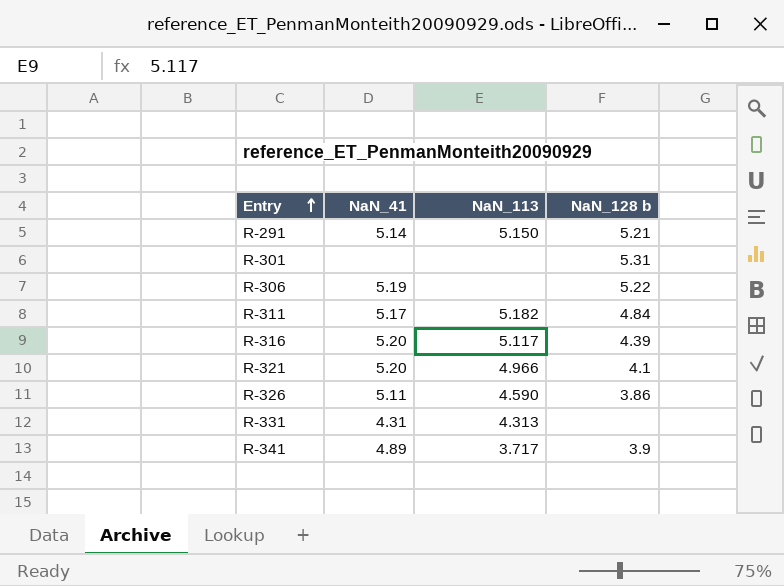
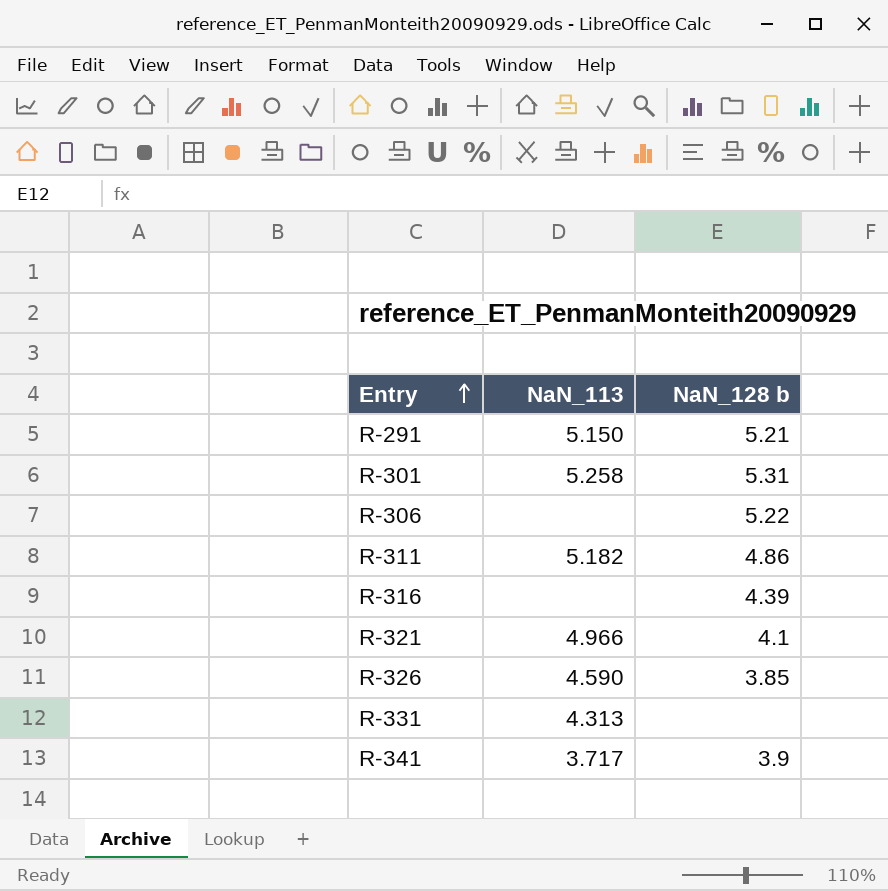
column NaN_41 | position: 2 -> none
R-301 | NaN_113: none -> 5.258
R-311 | NaN_128 b: 4.84 -> 4.86
R-316 | NaN_113: 5.117 -> none
R-326 | NaN_128 b: 3.86 -> 3.85

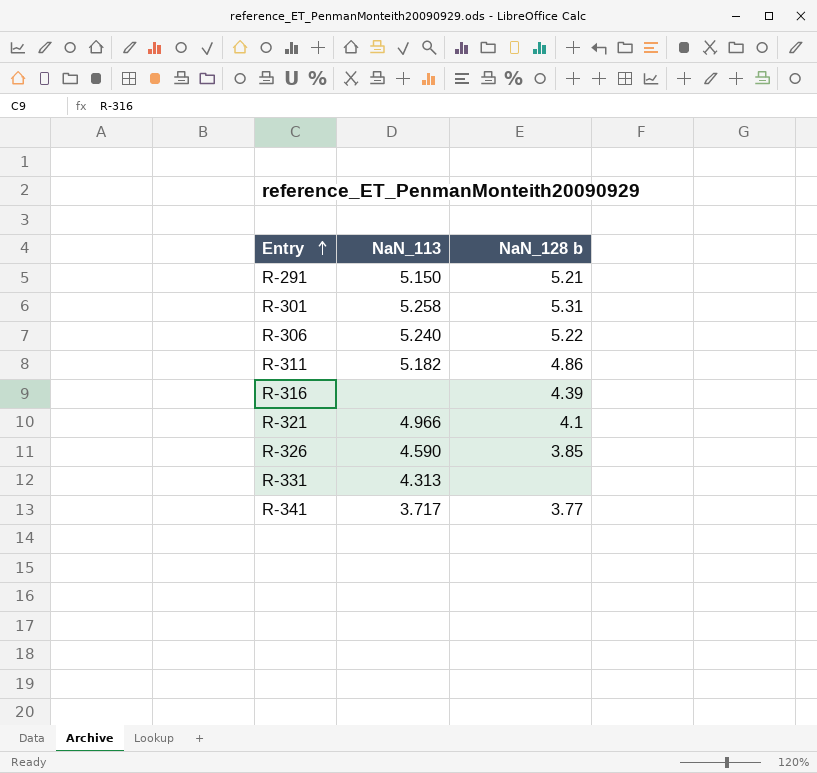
R-306 | NaN_113: none -> 5.240
R-341 | NaN_128 b: 3.9 -> 3.77

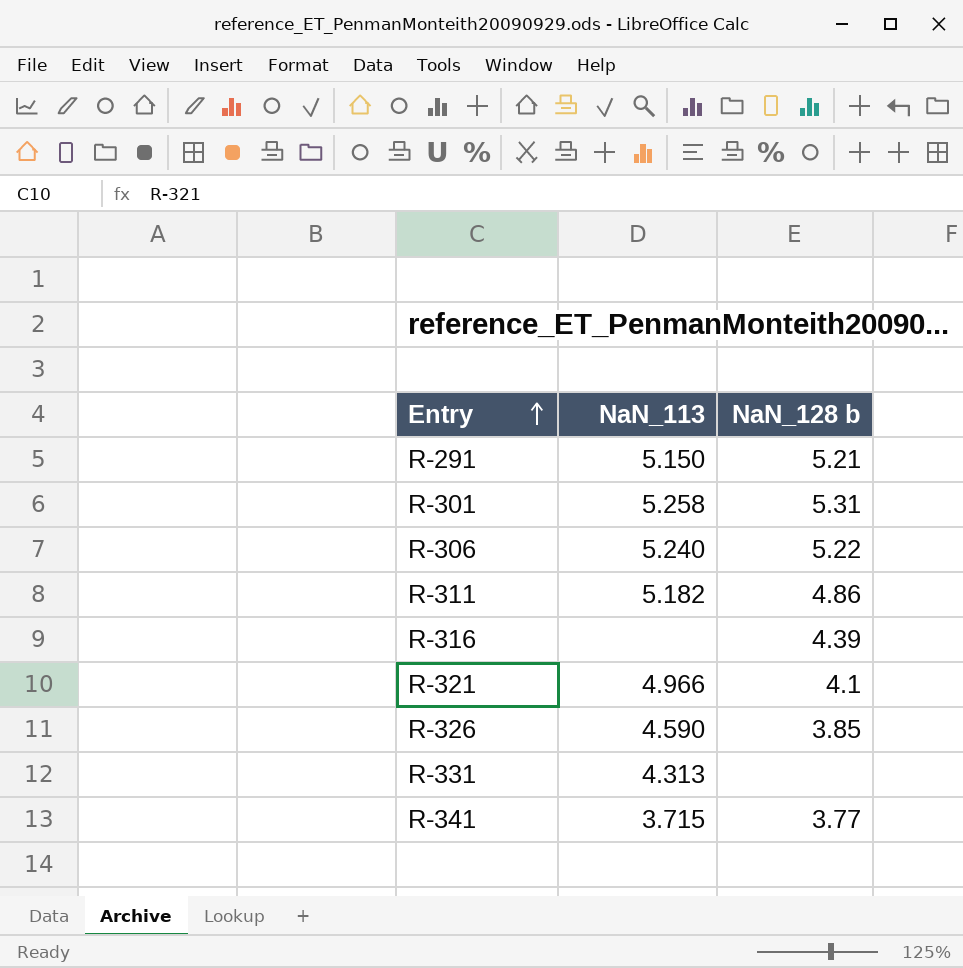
R-341 | NaN_113: 3.717 -> 3.715

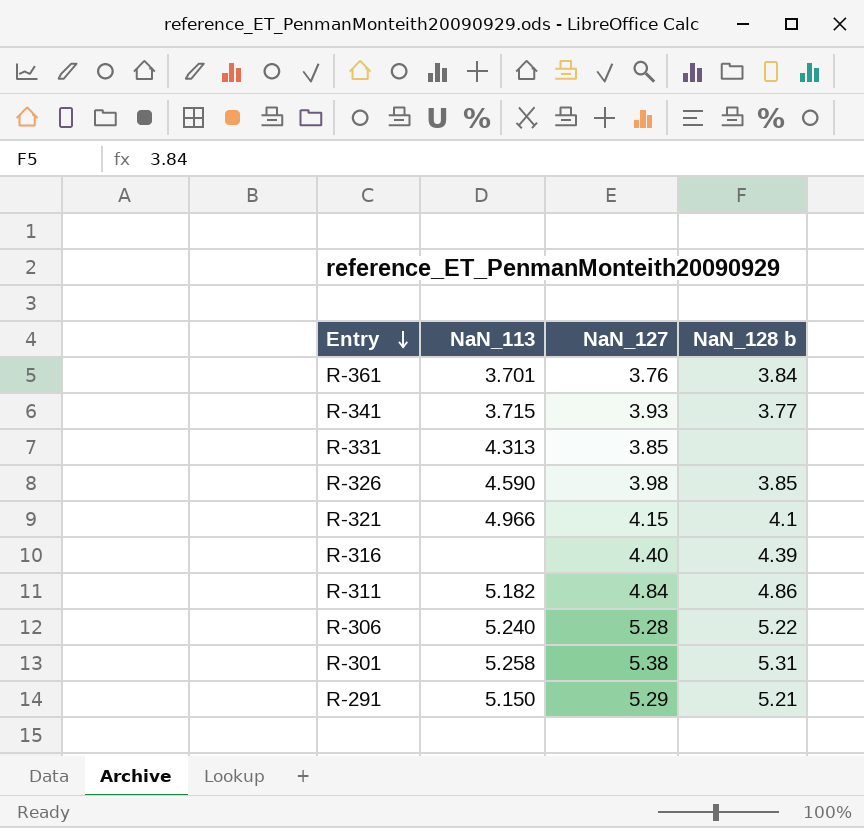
row order: Entry ascending -> Entry descending
column NaN_127 | position: none -> 3
row R-361: none -> 3.701 | 3.76 | 3.84

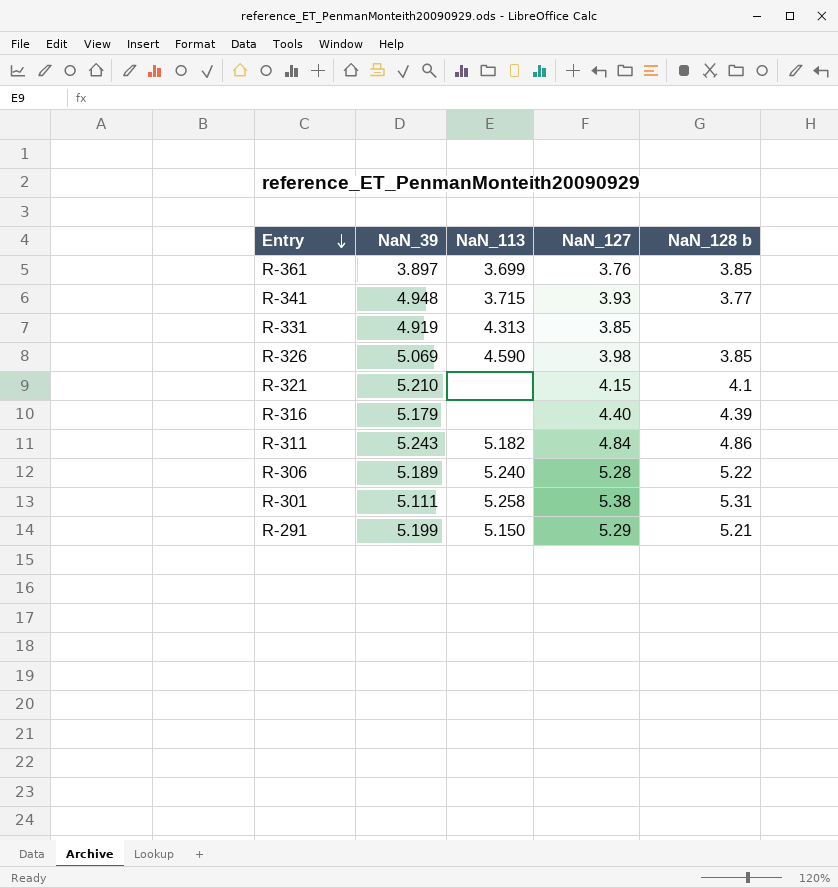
column NaN_39 | position: none -> 2
R-361 | NaN_113: 3.701 -> 3.699
R-361 | NaN_128 b: 3.84 -> 3.85
R-321 | NaN_113: 4.966 -> none

